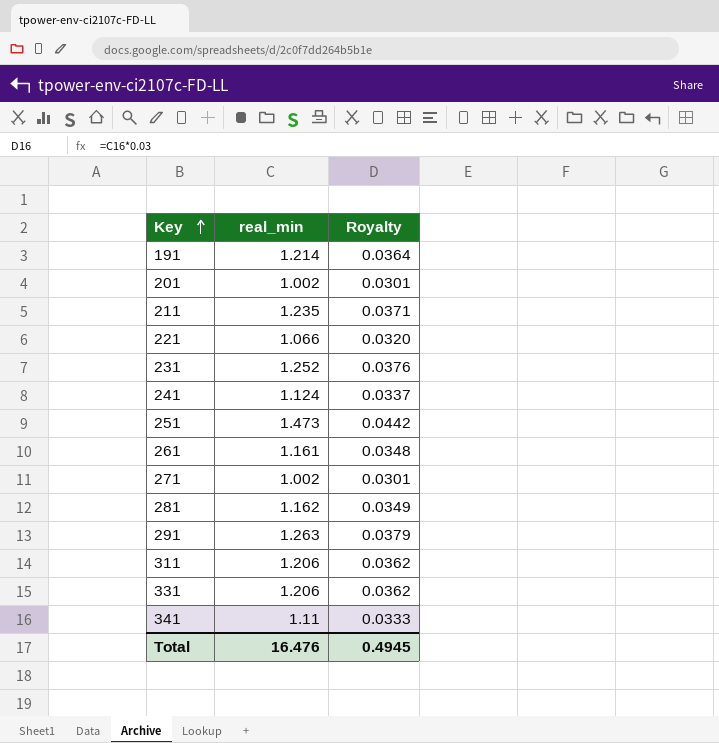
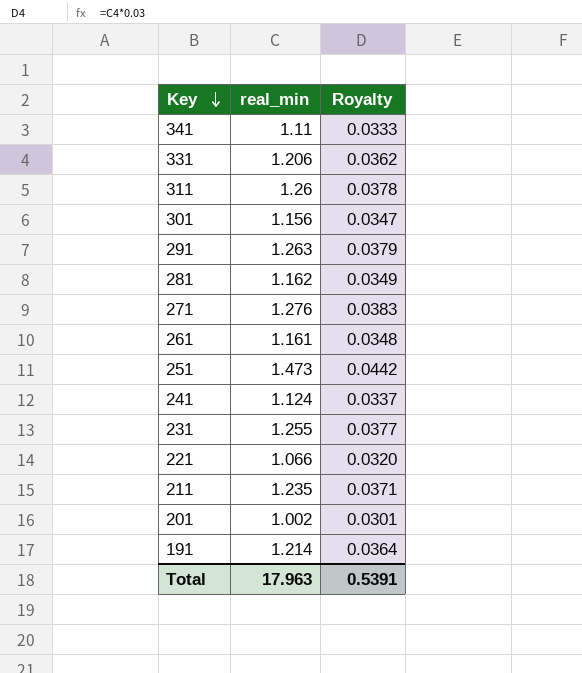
row order: Key ascending -> Key descending
311 | real_min: 1.206 -> 1.26
311 | Royalty: 0.0362 -> 0.0378
row 301: none -> 1.156 | 0.0347
271 | real_min: 1.002 -> 1.276
271 | Royalty: 0.0301 -> 0.0383
231 | real_min: 1.252 -> 1.255
231 | Royalty: 0.0376 -> 0.0377
Total | real_min: 16.476 -> 17.963
Total | Royalty: 0.4945 -> 0.5391

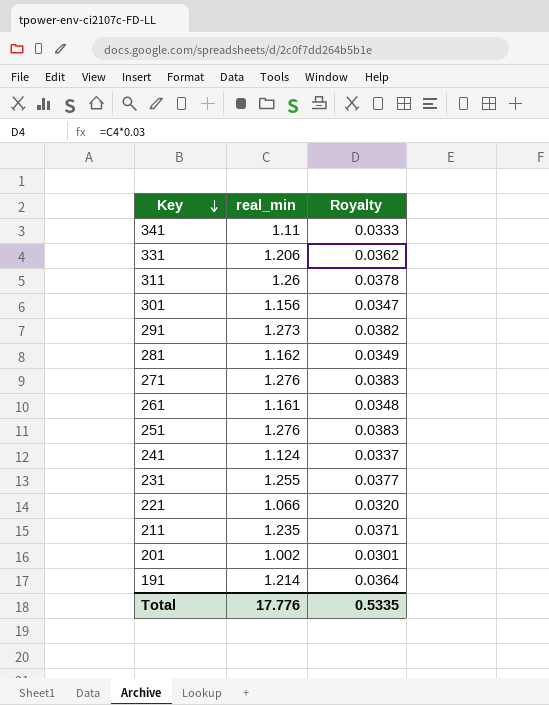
291 | real_min: 1.263 -> 1.273
291 | Royalty: 0.0379 -> 0.0382
251 | real_min: 1.473 -> 1.276
251 | Royalty: 0.0442 -> 0.0383
Total | real_min: 17.963 -> 17.776
Total | Royalty: 0.5391 -> 0.5335

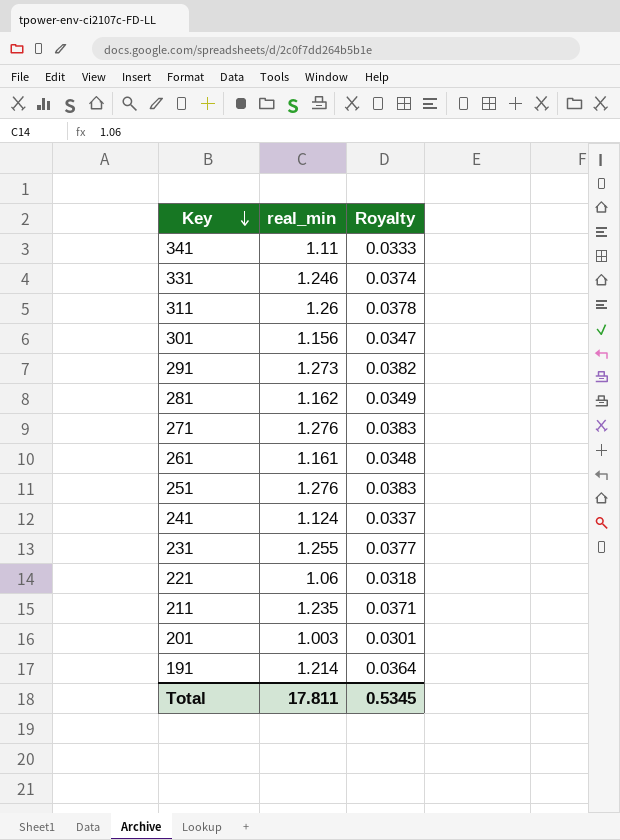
331 | real_min: 1.206 -> 1.246
331 | Royalty: 0.0362 -> 0.0374
221 | real_min: 1.066 -> 1.06
221 | Royalty: 0.0320 -> 0.0318
201 | real_min: 1.002 -> 1.003
Total | real_min: 17.776 -> 17.811
Total | Royalty: 0.5335 -> 0.5345

